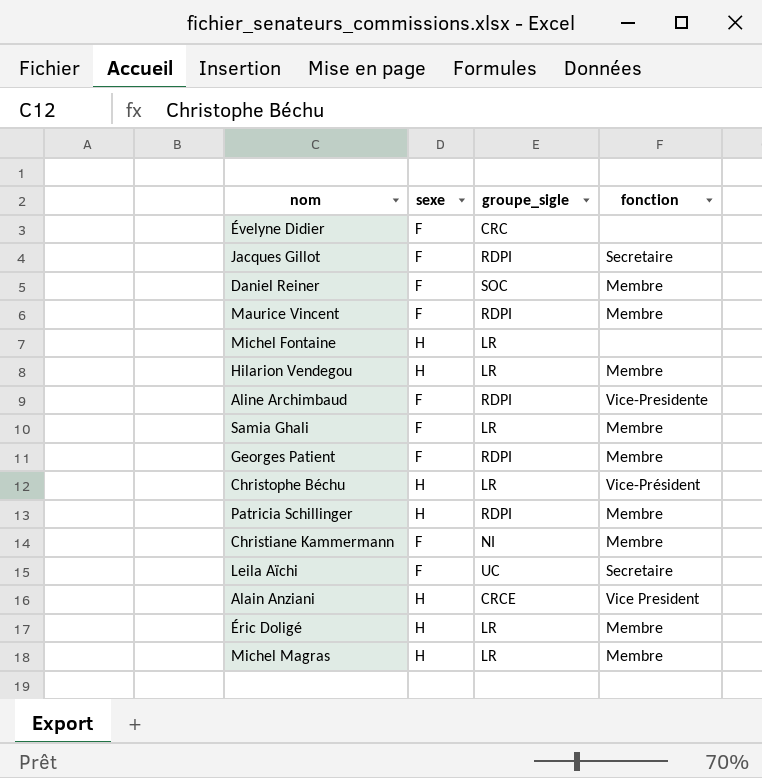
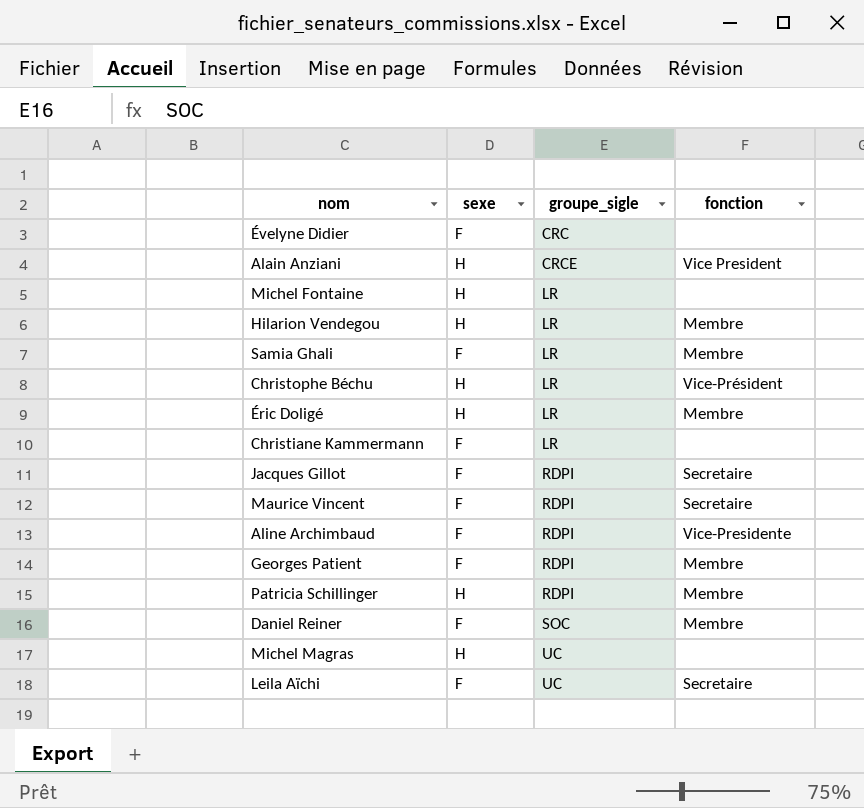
row order: none -> groupe_sigle ascending
Christiane Kammermann | groupe_sigle: NI -> LR
Christiane Kammermann | fonction: Membre -> none
Maurice Vincent | fonction: Membre -> Secretaire
Michel Magras | groupe_sigle: LR -> UC
Michel Magras | fonction: Membre -> none

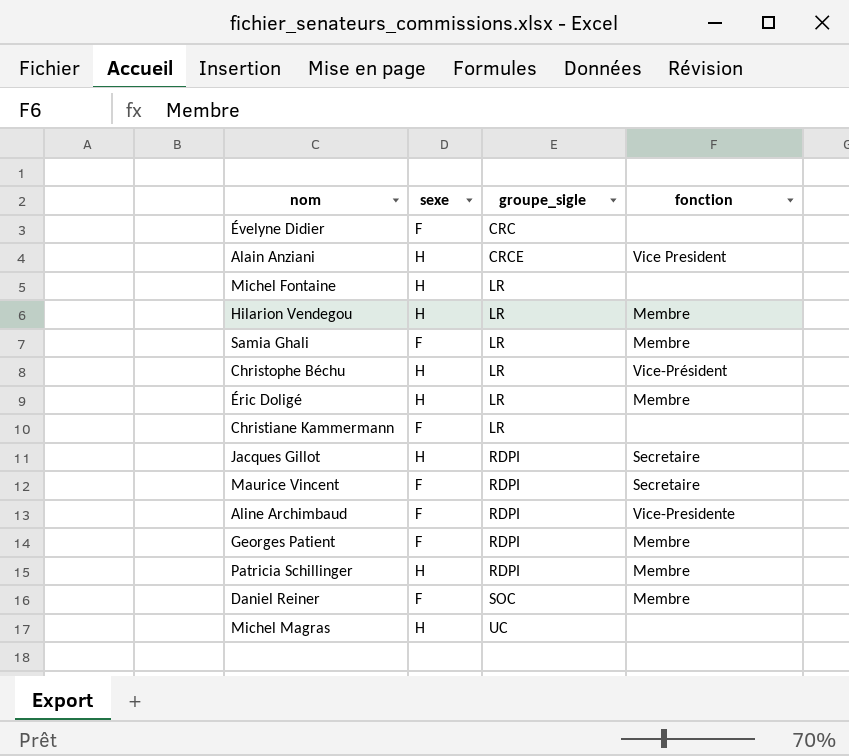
row Leila Aïchi: F | UC | Secretaire -> none
Jacques Gillot | sexe: F -> H

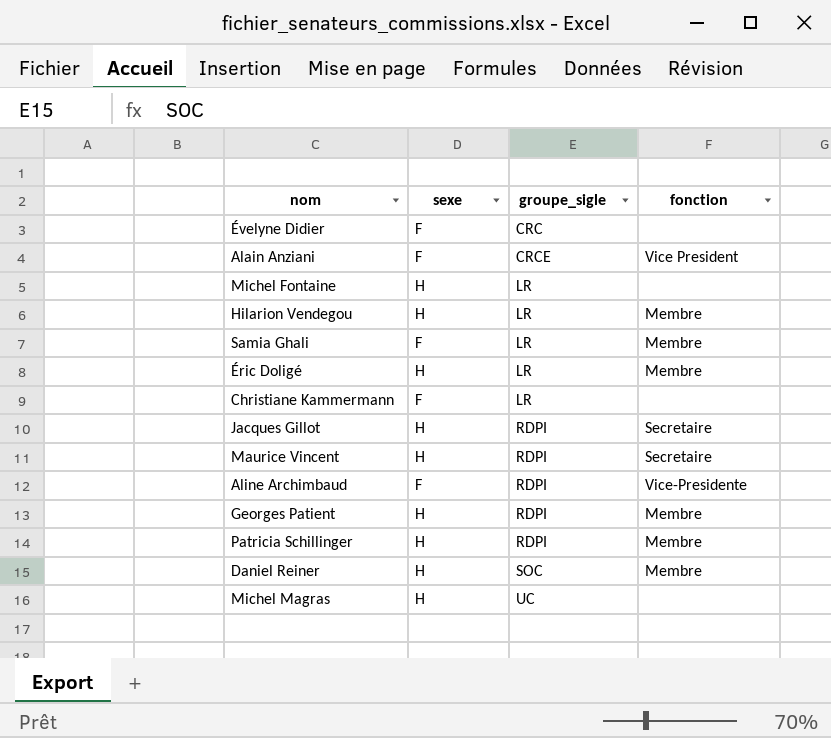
row Christophe Béchu: H | LR | Vice-Président -> none
Alain Anziani | sexe: H -> F
Maurice Vincent | sexe: F -> H
Georges Patient | sexe: F -> H
Daniel Reiner | sexe: F -> H

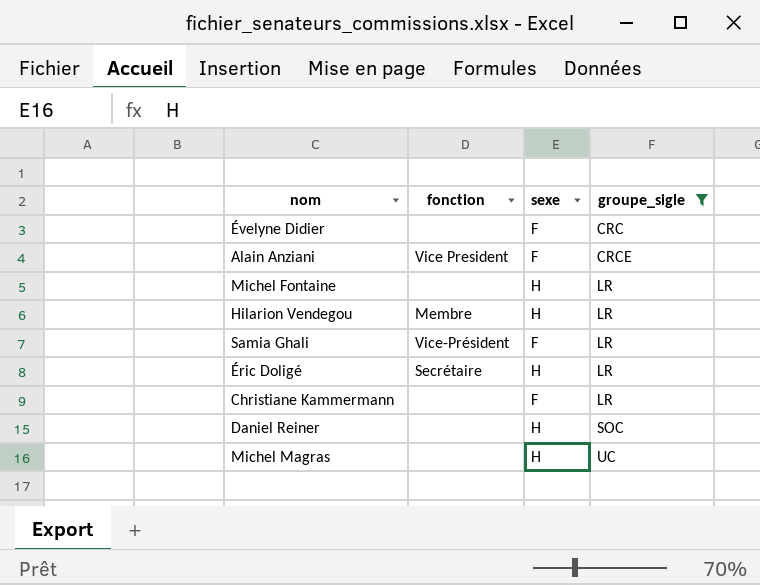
filter: none -> groupe_sigle != RDPI
column fonction | position: 4 -> 2
Samia Ghali | fonction: Membre -> Vice-Président
Éric Doligé | fonction: Membre -> Secrétaire
Daniel Reiner | fonction: Membre -> none

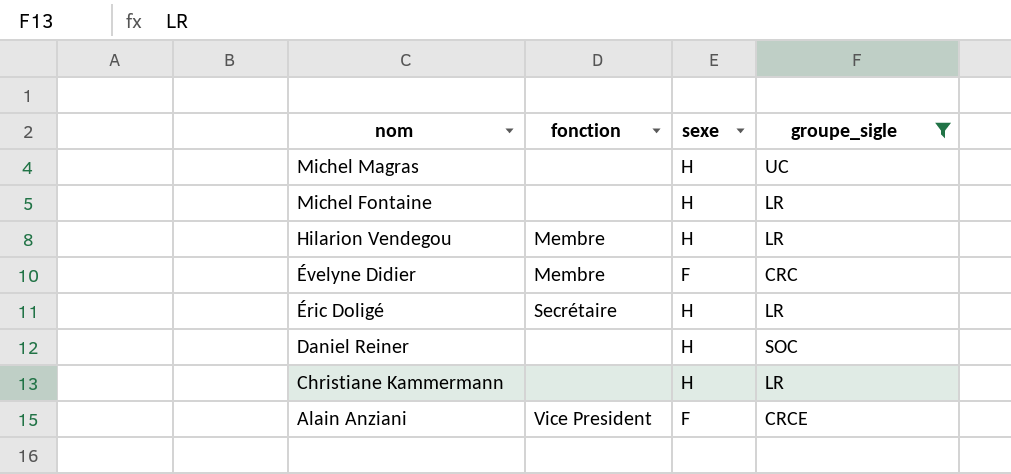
row order: groupe_sigle ascending -> nom descending
row Samia Ghali: Vice-Président | F | LR -> none
Évelyne Didier | fonction: none -> Membre
Christiane Kammermann | sexe: F -> H

